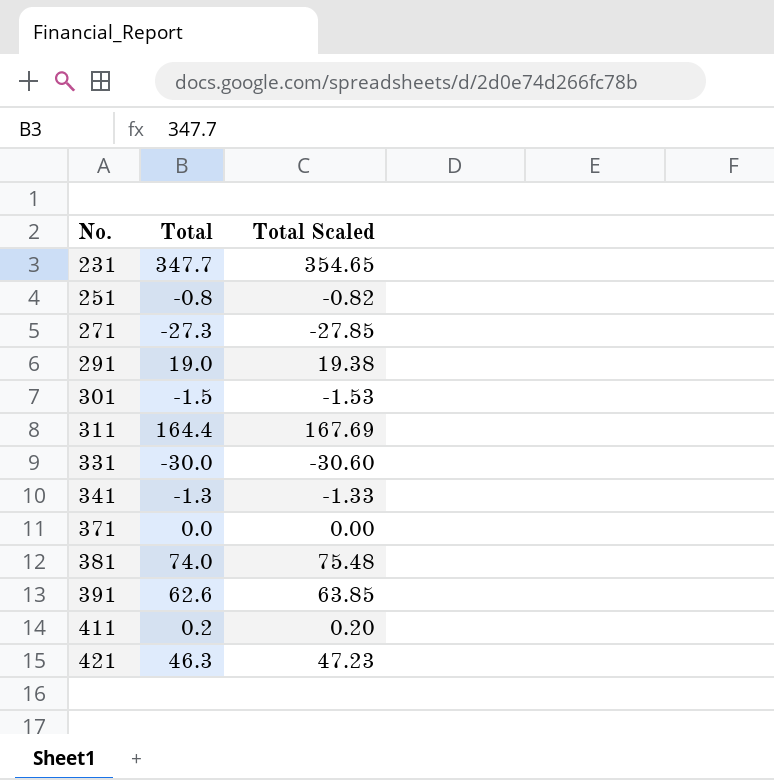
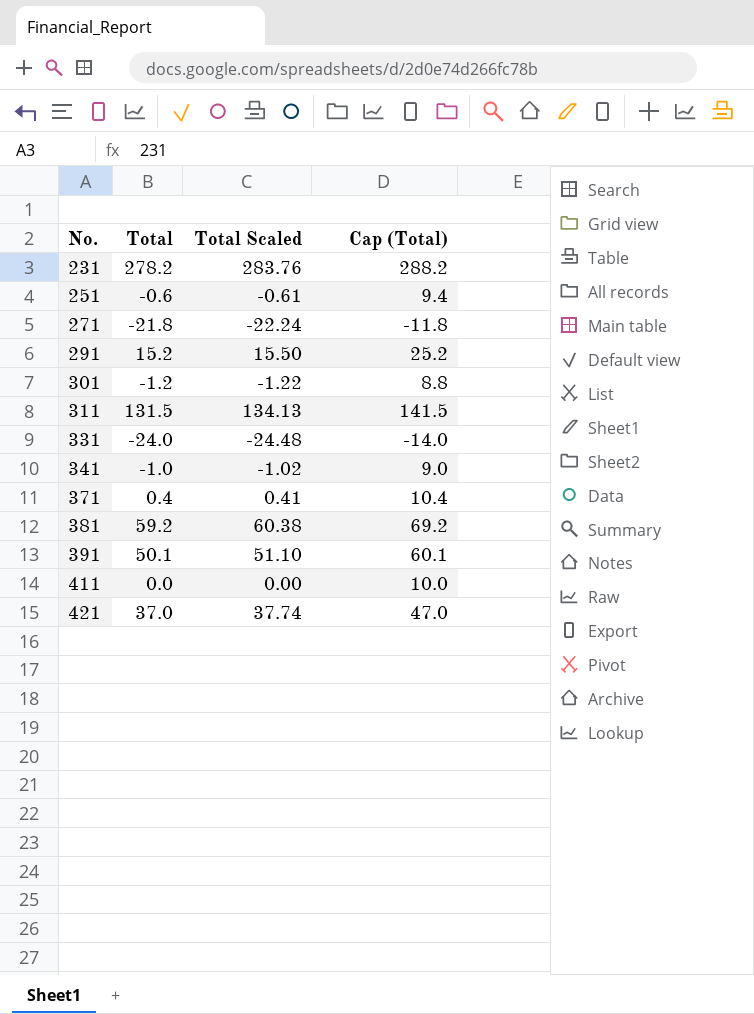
column Cap (Total) | formula: none -> [Total] + 10
231 | Total: 347.7 -> 278.2
231 | Total Scaled: 354.65 -> 283.76
251 | Total: -0.8 -> -0.6
251 | Total Scaled: -0.82 -> -0.61
271 | Total: -27.3 -> -21.8
271 | Total Scaled: -27.85 -> -22.24
291 | Total: 19.0 -> 15.2
291 | Total Scaled: 19.38 -> 15.50
301 | Total: -1.5 -> -1.2
301 | Total Scaled: -1.53 -> -1.22
311 | Total: 164.4 -> 131.5
311 | Total Scaled: 167.69 -> 134.13
331 | Total: -30.0 -> -24.0
331 | Total Scaled: -30.60 -> -24.48
341 | Total: -1.3 -> -1.0
341 | Total Scaled: -1.33 -> -1.02
371 | Total: 0.0 -> 0.4
371 | Total Scaled: 0.00 -> 0.41
381 | Total: 74.0 -> 59.2
381 | Total Scaled: 75.48 -> 60.38
391 | Total: 62.6 -> 50.1
391 | Total Scaled: 63.85 -> 51.10
411 | Total: 0.2 -> 0.0
411 | Total Scaled: 0.20 -> 0.00
421 | Total: 46.3 -> 37.0
421 | Total Scaled: 47.23 -> 37.74

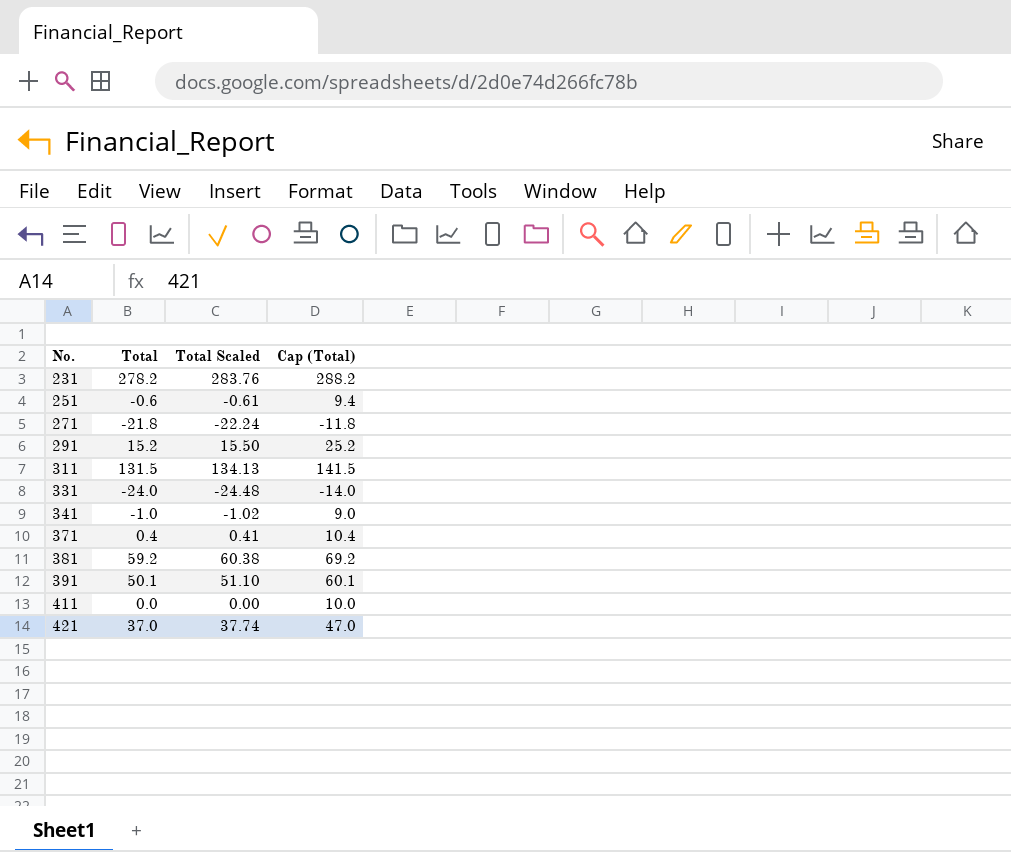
row 301: -1.2 | -1.22 | 8.8 -> none

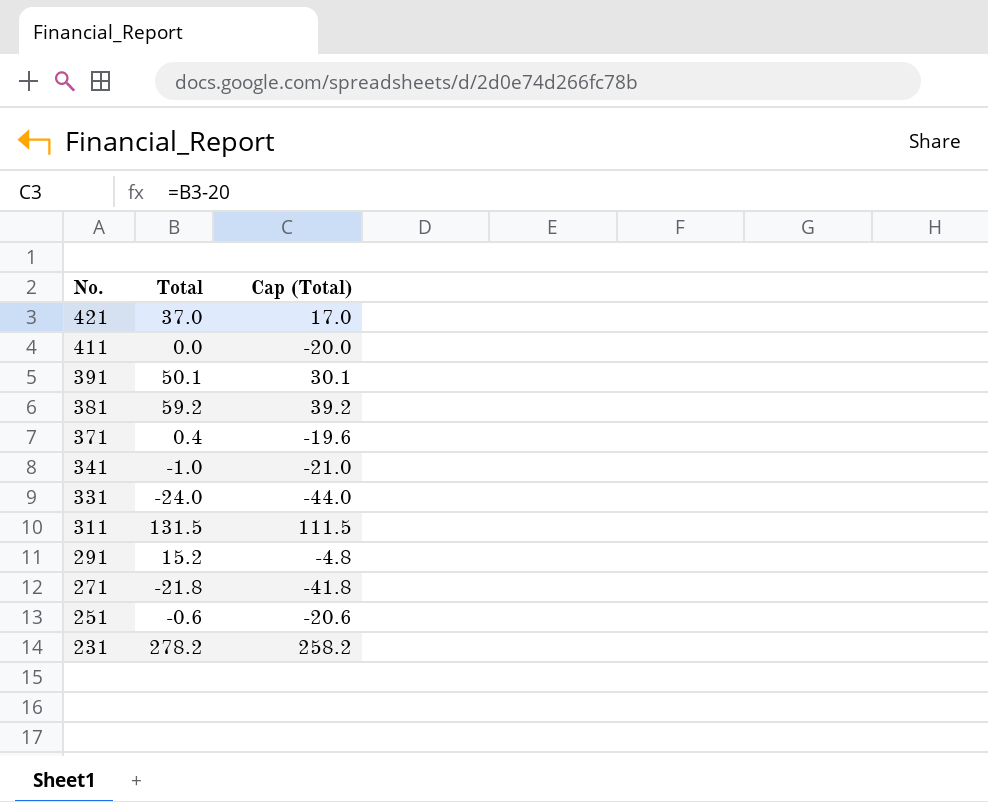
row order: No. ascending -> No. descending
column Total Scaled | formula: [Total] * 1.02 -> none
column Cap (Total) | formula: [Total] + 10 -> [Total] - 20

